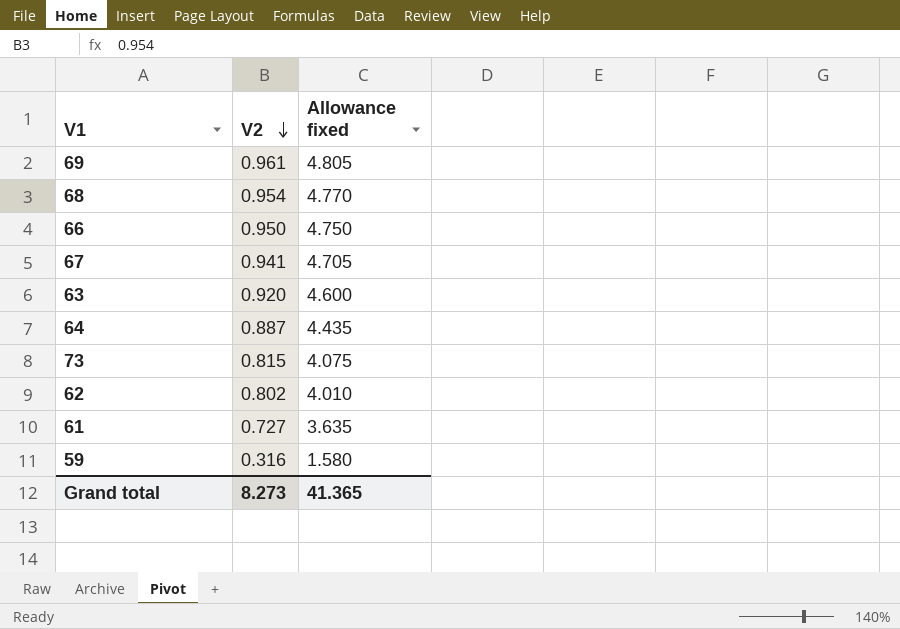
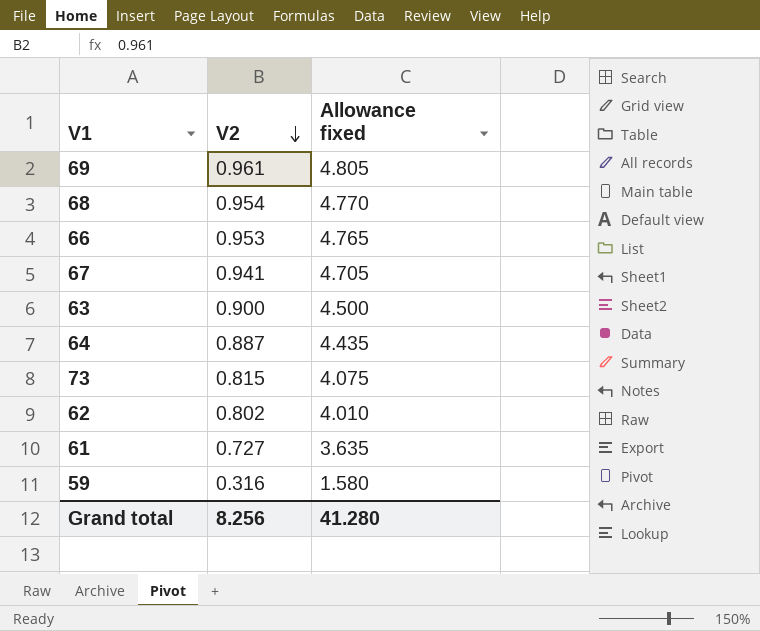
66 | V2: 0.950 -> 0.953
66 | Allowance fixed: 4.750 -> 4.765
63 | V2: 0.920 -> 0.900
63 | Allowance fixed: 4.600 -> 4.500
Grand total | V2: 8.273 -> 8.256
Grand total | Allowance fixed: 41.365 -> 41.280

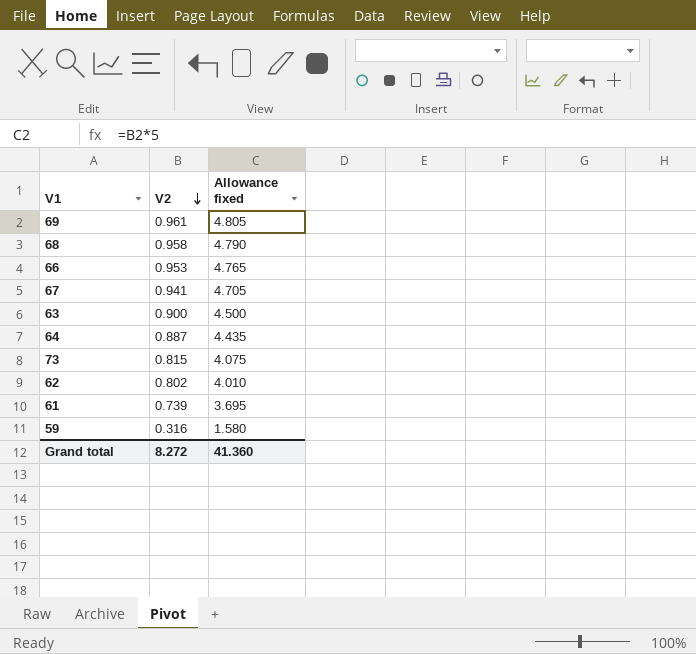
68 | V2: 0.954 -> 0.958
68 | Allowance fixed: 4.770 -> 4.790
61 | V2: 0.727 -> 0.739
61 | Allowance fixed: 3.635 -> 3.695
Grand total | V2: 8.256 -> 8.272
Grand total | Allowance fixed: 41.280 -> 41.360

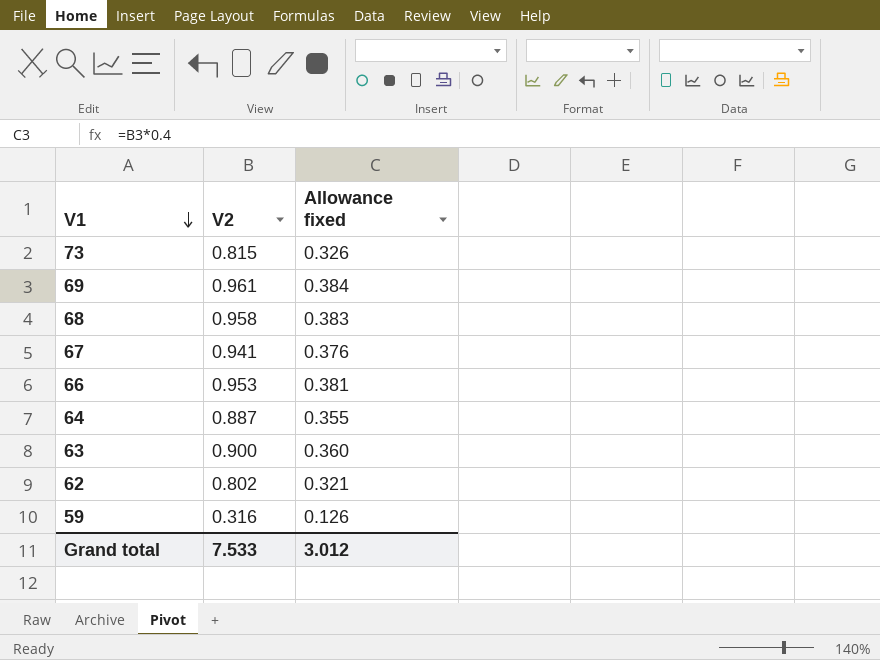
row order: V2 descending -> V1 descending
column Allowance fixed | formula: [V2] * 5 -> [V2] * 0.4
row 61: 0.739 | 3.695 -> none
Grand total | V2: 8.272 -> 7.533
Grand total | Allowance fixed: 41.360 -> 3.012

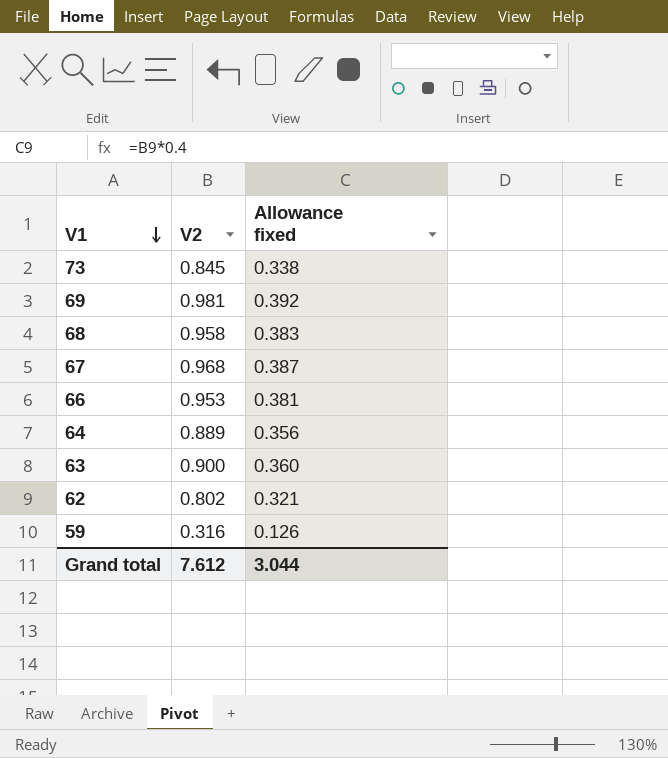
73 | V2: 0.815 -> 0.845
73 | Allowance fixed: 0.326 -> 0.338
69 | V2: 0.961 -> 0.981
69 | Allowance fixed: 0.384 -> 0.392
67 | V2: 0.941 -> 0.968
67 | Allowance fixed: 0.376 -> 0.387
64 | V2: 0.887 -> 0.889
64 | Allowance fixed: 0.355 -> 0.356
Grand total | V2: 7.533 -> 7.612
Grand total | Allowance fixed: 3.012 -> 3.044

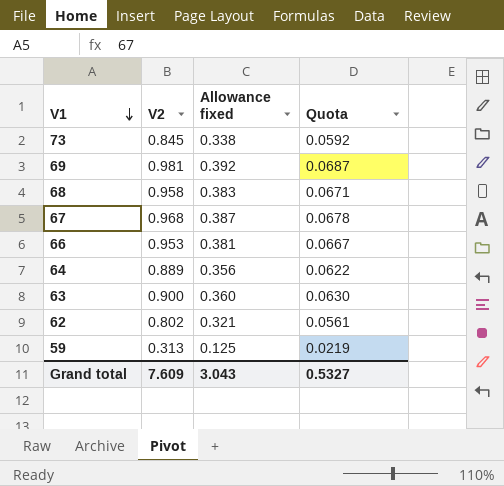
column Quota | formula: none -> [V2] * 0.07
59 | V2: 0.316 -> 0.313
59 | Allowance fixed: 0.126 -> 0.125
Grand total | V2: 7.612 -> 7.609
Grand total | Allowance fixed: 3.044 -> 3.043

